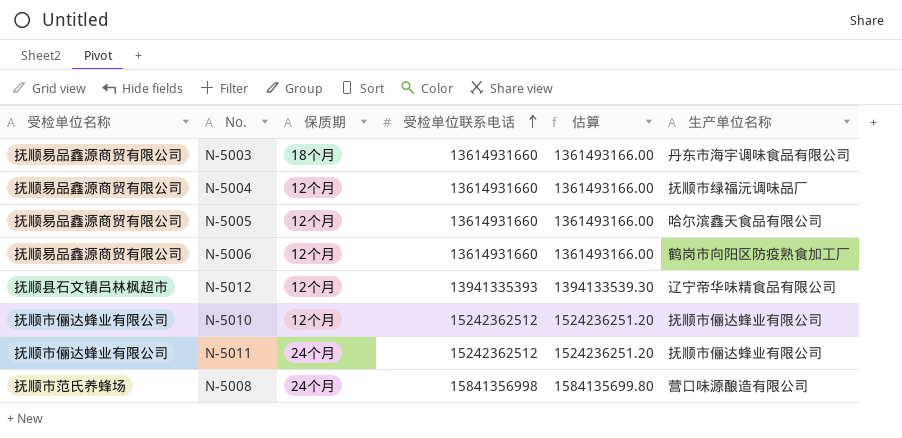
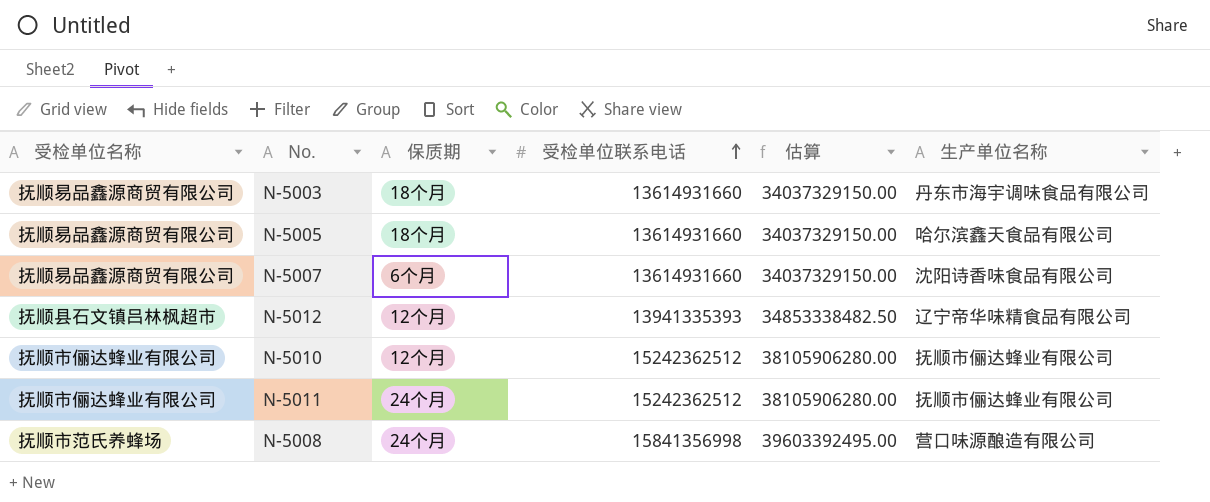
column 估算 | formula: [受检单位联系电话] * 0.1 -> [受检单位联系电话] * 2.5
row N-5004: 抚顺易品鑫源商贸有限公司 | 12个月 | 13614931660 | 1361493166.00 | 抚顺市绿福沅调味品厂 -> none
row N-5006: 抚顺易品鑫源商贸有限公司 | 12个月 | 13614931660 | 1361493166.00 | 鹤岗市向阳区防疫熟食加工厂 -> none
N-5005 | 保质期: 12个月 -> 18个月
row N-5007: none -> 抚顺易品鑫源商贸有限公司 | 6个月 | 13614931660 | 34037329150.00 | 沈阳诗香味食品有限公司

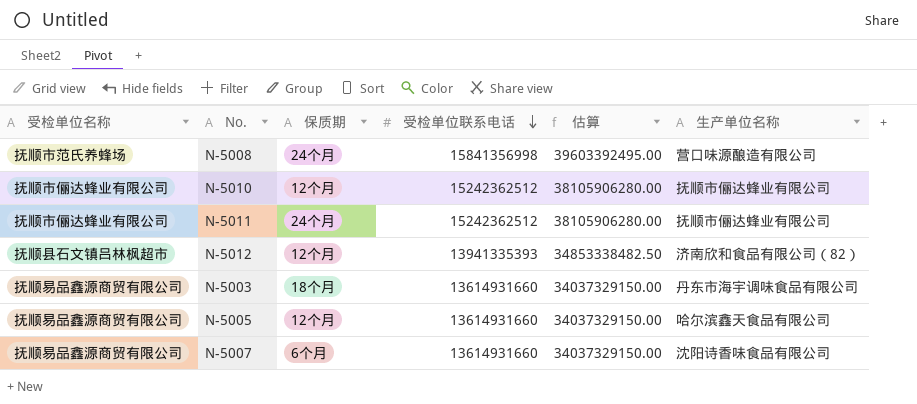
row order: 受检单位联系电话 ascending -> 受检单位联系电话 descending
N-5012 | 生产单位名称: 辽宁帝华味精食品有限公司 -> 济南欣和食品有限公司（82）
N-5005 | 保质期: 18个月 -> 12个月

